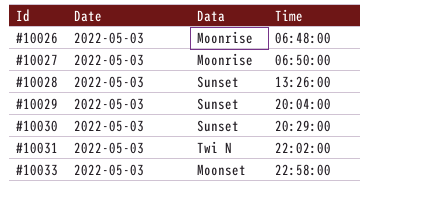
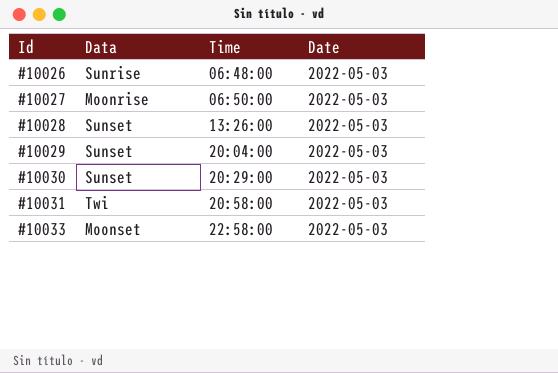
column Date | position: 2 -> 4
#10026 | Data: Moonrise -> Sunrise
#10031 | Data: Twi N -> Twi
#10031 | Time: 22:02:00 -> 20:58:00

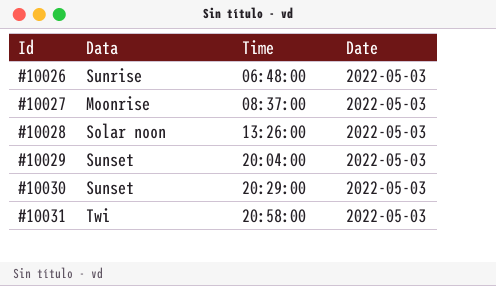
row #10033: Moonset | 22:58:00 | 2022-05-03 -> none
#10027 | Time: 06:50:00 -> 08:37:00
#10028 | Data: Sunset -> Solar noon

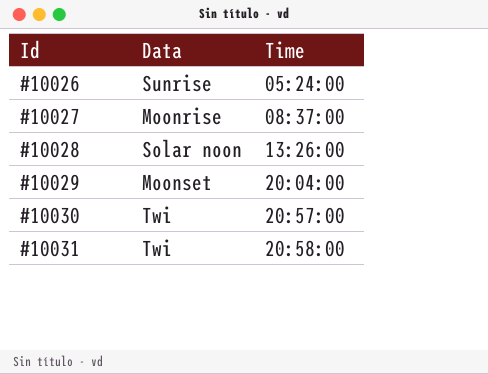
column Date | position: 4 -> none
#10026 | Time: 06:48:00 -> 05:24:00
#10029 | Data: Sunset -> Moonset
#10030 | Data: Sunset -> Twi
#10030 | Time: 20:29:00 -> 20:57:00

